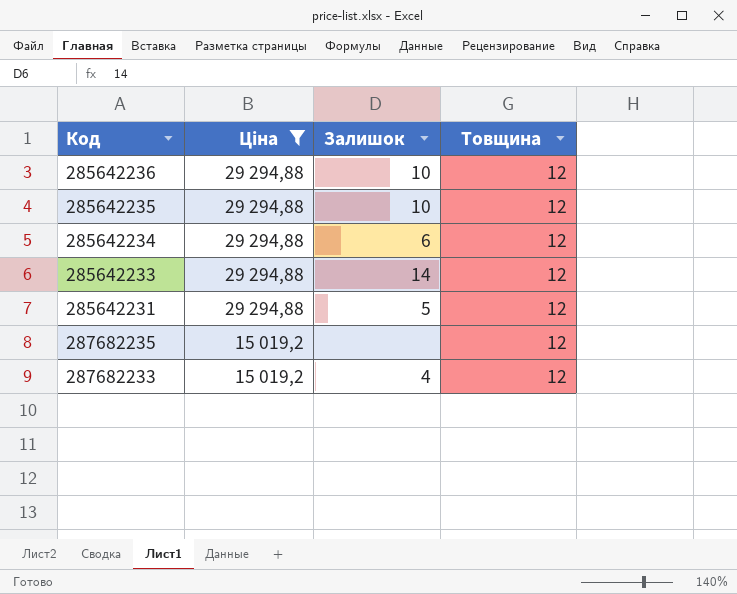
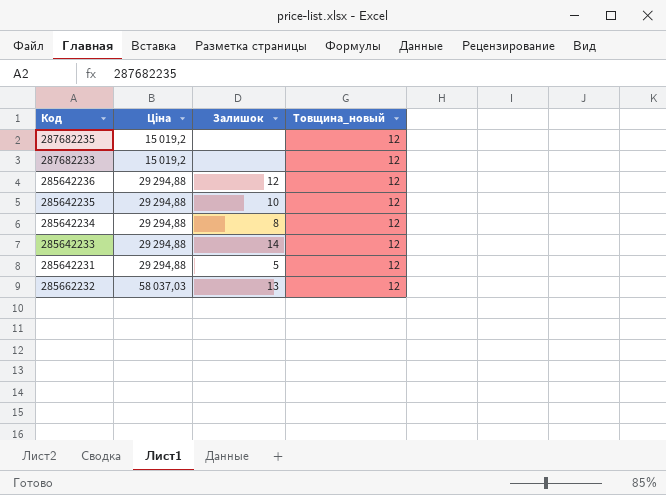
filter: Ціна != 58 037,03 -> none
row order: Ціна descending -> Ціна ascending
column name: Товщина -> Товщина_новый
287682233 | Залишок: 4 -> none
285642236 | Залишок: 10 -> 12
285642234 | Залишок: 6 -> 8

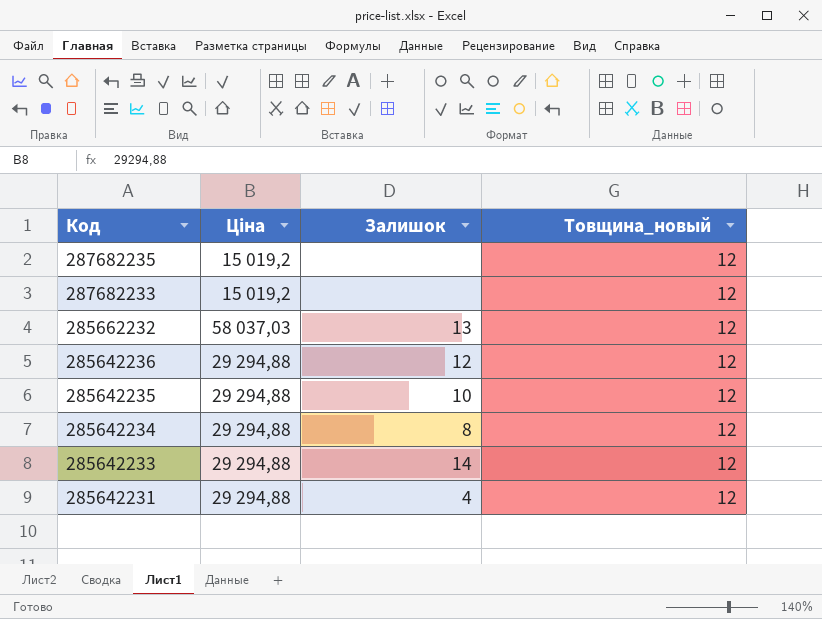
row order: Ціна ascending -> Код descending
285642231 | Залишок: 5 -> 4

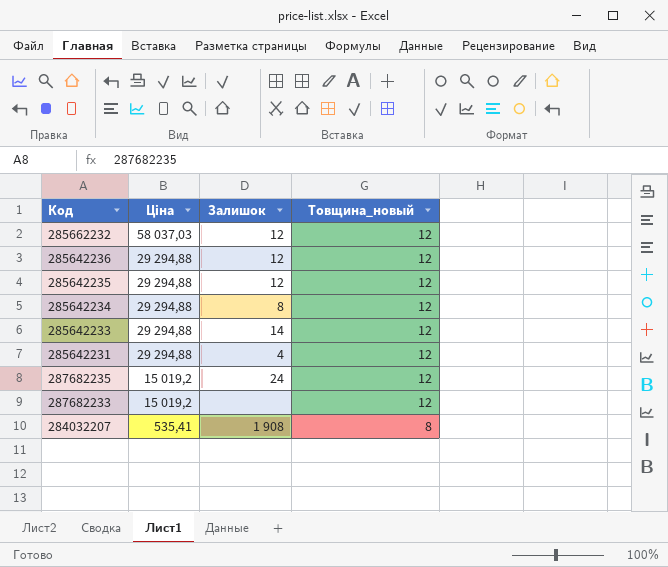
row order: Код descending -> Ціна descending
285662232 | Залишок: 13 -> 12
285642235 | Залишок: 10 -> 12
287682235 | Залишок: none -> 24
row 284032207: none -> 535,41 | 1 908 | 8

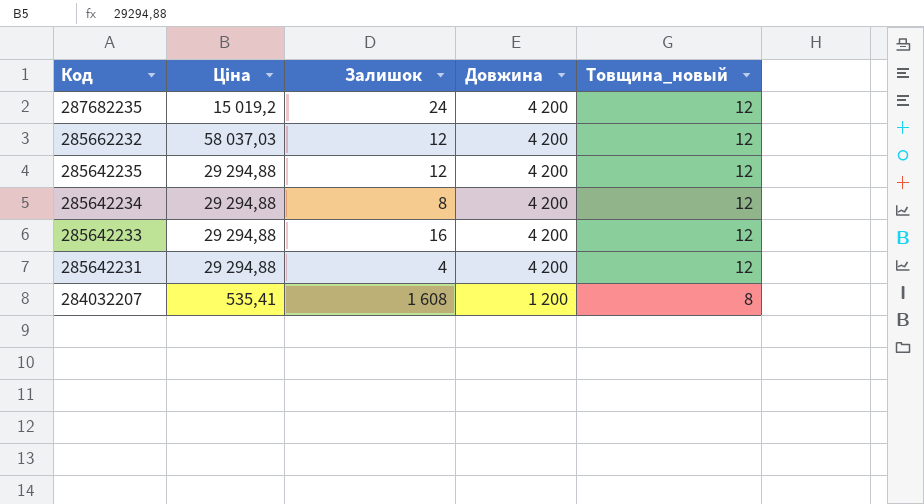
row order: Ціна descending -> Код descending
column Довжина | position: none -> 4
row 285642236: 29 294,88 | 12 | 12 -> none
row 287682233: 15 019,2 | none | 12 -> none
285642233 | Залишок: 14 -> 16
284032207 | Залишок: 1 908 -> 1 608

